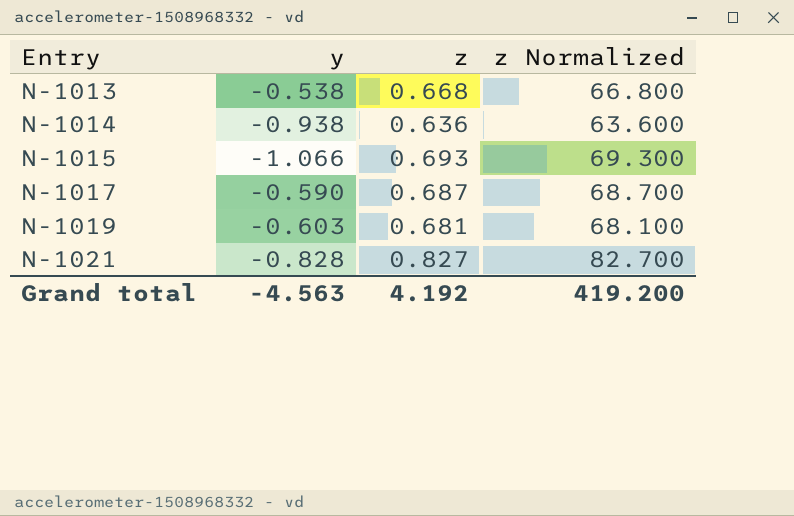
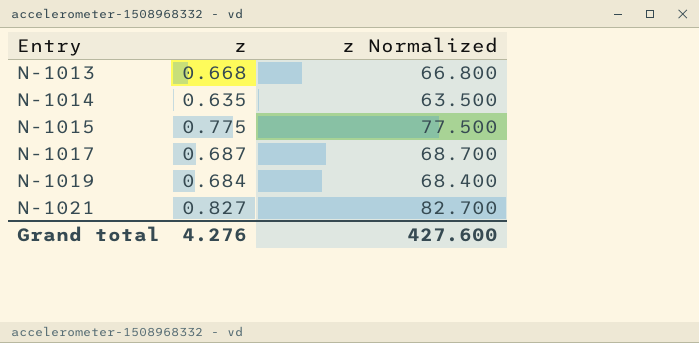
column y | position: 2 -> none
N-1014 | z: 0.636 -> 0.635
N-1014 | z Normalized: 63.600 -> 63.500
N-1015 | z: 0.693 -> 0.775
N-1015 | z Normalized: 69.300 -> 77.500
N-1019 | z: 0.681 -> 0.684
N-1019 | z Normalized: 68.100 -> 68.400
Grand total | z: 4.192 -> 4.276
Grand total | z Normalized: 419.200 -> 427.600

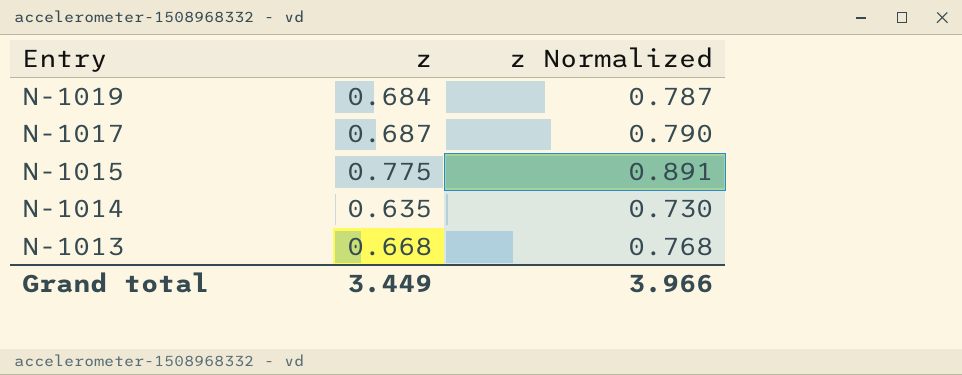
row order: Entry ascending -> Entry descending
column z Normalized | formula: [z] * 100 -> [z] * 1.15
row N-1021: 0.827 | 82.700 -> none
Grand total | z: 4.276 -> 3.449
Grand total | z Normalized: 427.600 -> 3.966

